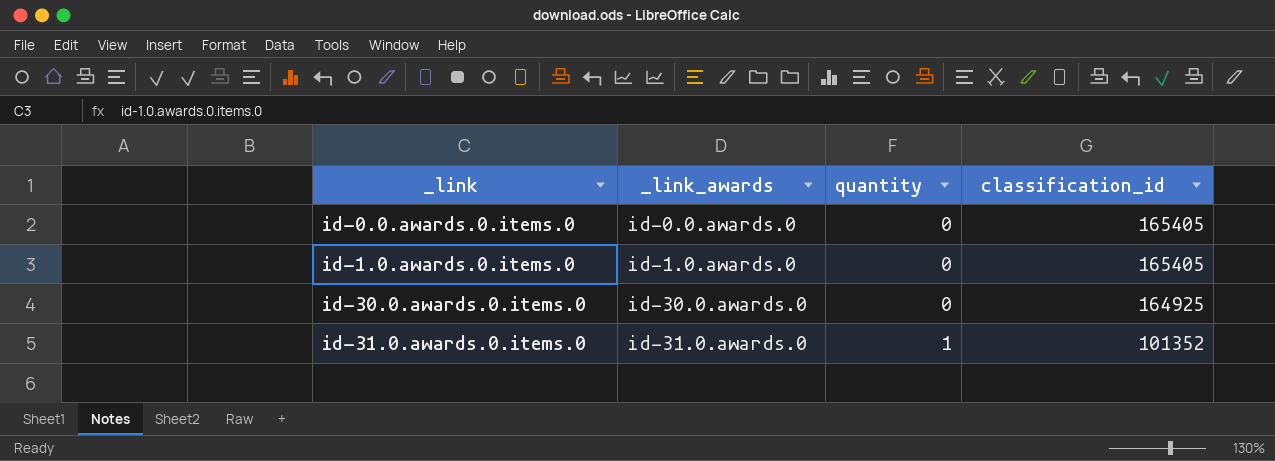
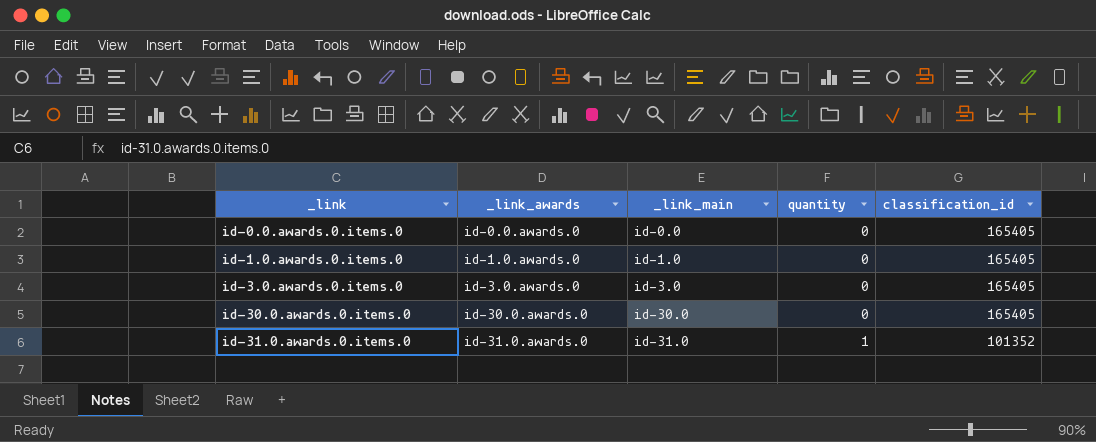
column _link_main | position: none -> 3
row id-3.0.awards.0.items.0: none -> id-3.0.awards.0 | id-3.0 | 0 | 165405
id-30.0.awards.0.items.0 | classification_id: 164925 -> 165405

